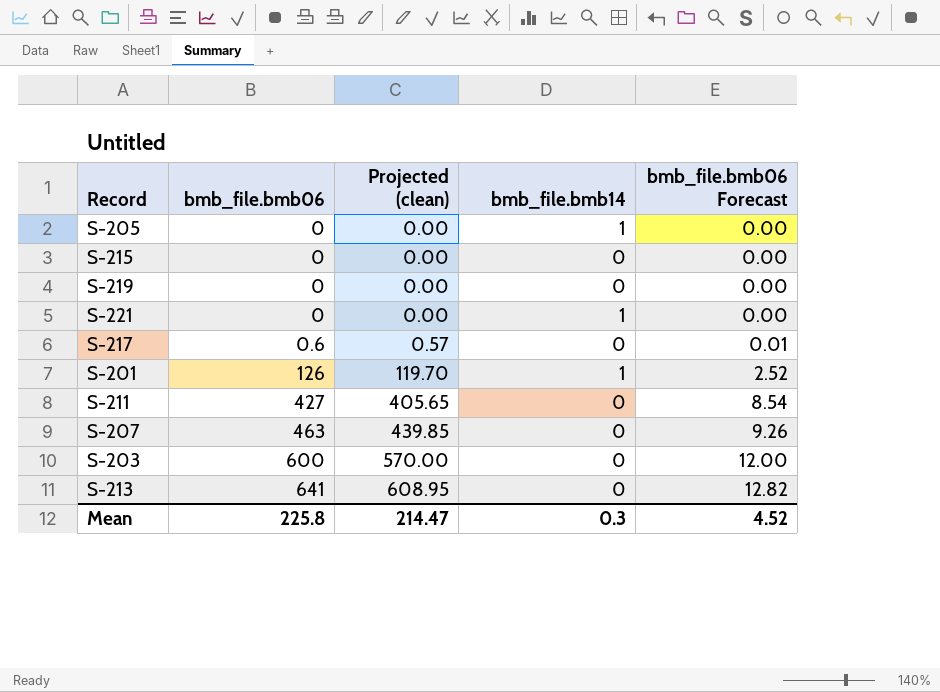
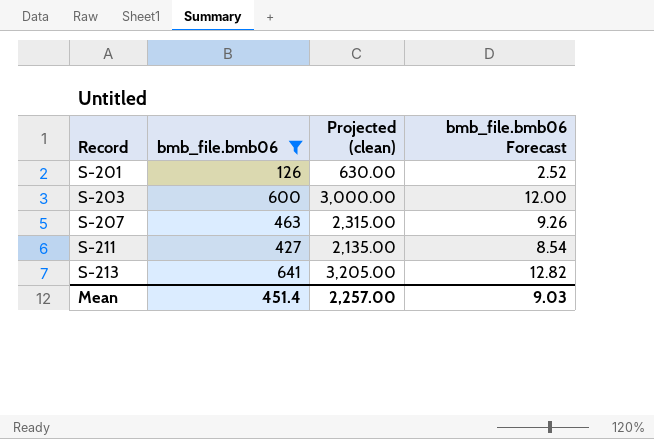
filter: none -> bmb_file.bmb06 >= 126
row order: bmb_file.bmb06 ascending -> Record ascending
column bmb_file.bmb14 | position: 4 -> none
column Projected (clean) | formula: [bmb_file.bmb06] * 0.95 -> [bmb_file.bmb06] * 5
Mean | bmb_file.bmb06: 225.8 -> 451.4
Mean | Projected (clean): 214.47 -> 2,257.00
Mean | bmb_file.bmb06 Forecast: 4.52 -> 9.03

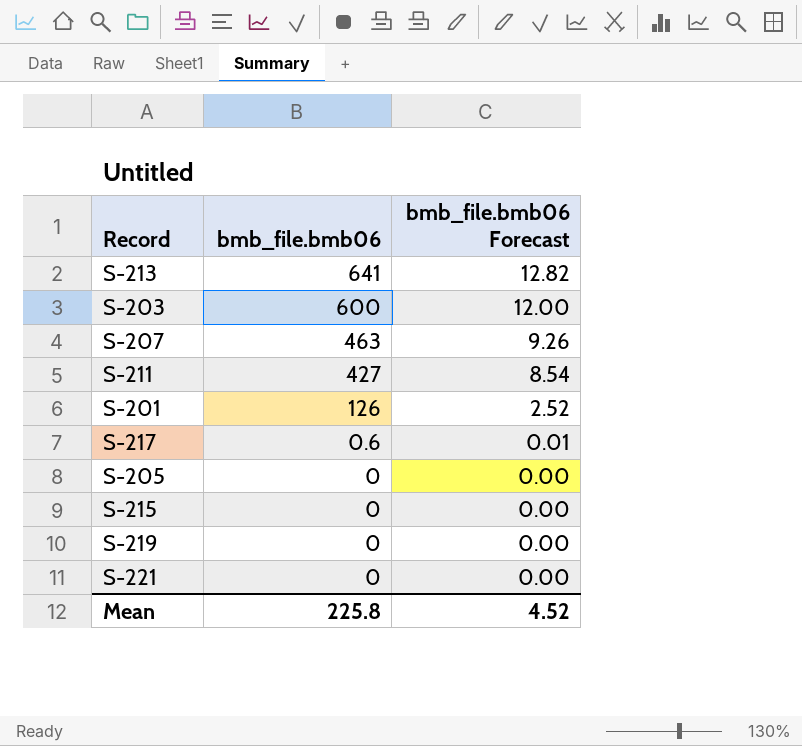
filter: bmb_file.bmb06 >= 126 -> none
row order: Record ascending -> bmb_file.bmb06 descending
column Projected (clean) | formula: [bmb_file.bmb06] * 5 -> none
Mean | bmb_file.bmb06: 451.4 -> 225.8
Mean | bmb_file.bmb06 Forecast: 9.03 -> 4.52

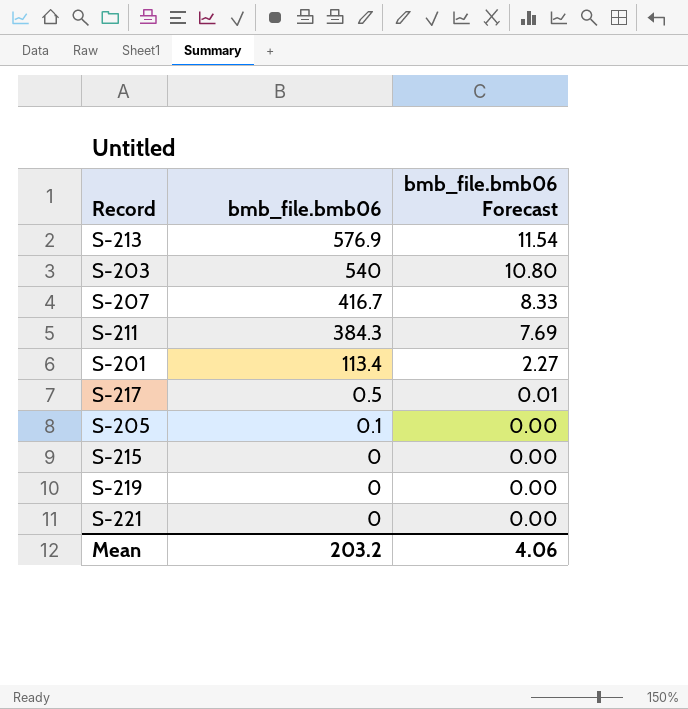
S-213 | bmb_file.bmb06: 641 -> 576.9
S-213 | bmb_file.bmb06 Forecast: 12.82 -> 11.54
S-203 | bmb_file.bmb06: 600 -> 540
S-203 | bmb_file.bmb06 Forecast: 12.00 -> 10.80
S-207 | bmb_file.bmb06: 463 -> 416.7
S-207 | bmb_file.bmb06 Forecast: 9.26 -> 8.33
S-211 | bmb_file.bmb06: 427 -> 384.3
S-211 | bmb_file.bmb06 Forecast: 8.54 -> 7.69
S-201 | bmb_file.bmb06: 126 -> 113.4
S-201 | bmb_file.bmb06 Forecast: 2.52 -> 2.27
S-217 | bmb_file.bmb06: 0.6 -> 0.5
S-205 | bmb_file.bmb06: 0 -> 0.1
Mean | bmb_file.bmb06: 225.8 -> 203.2
Mean | bmb_file.bmb06 Forecast: 4.52 -> 4.06

